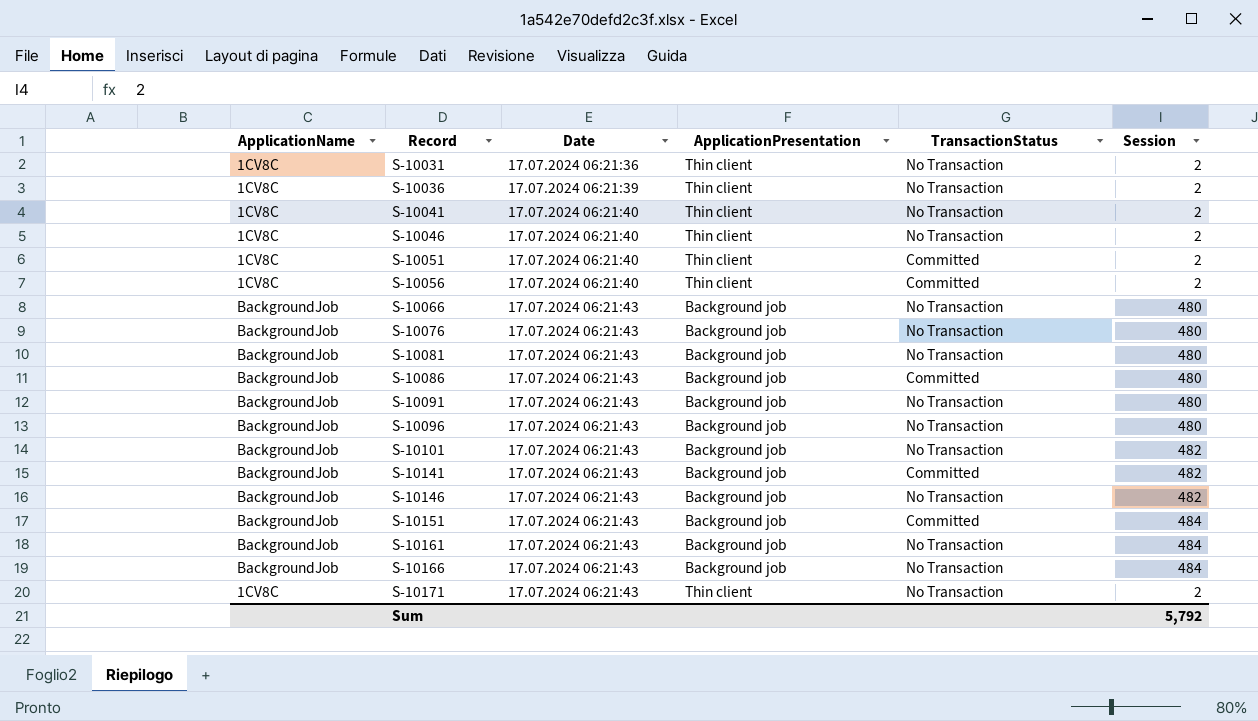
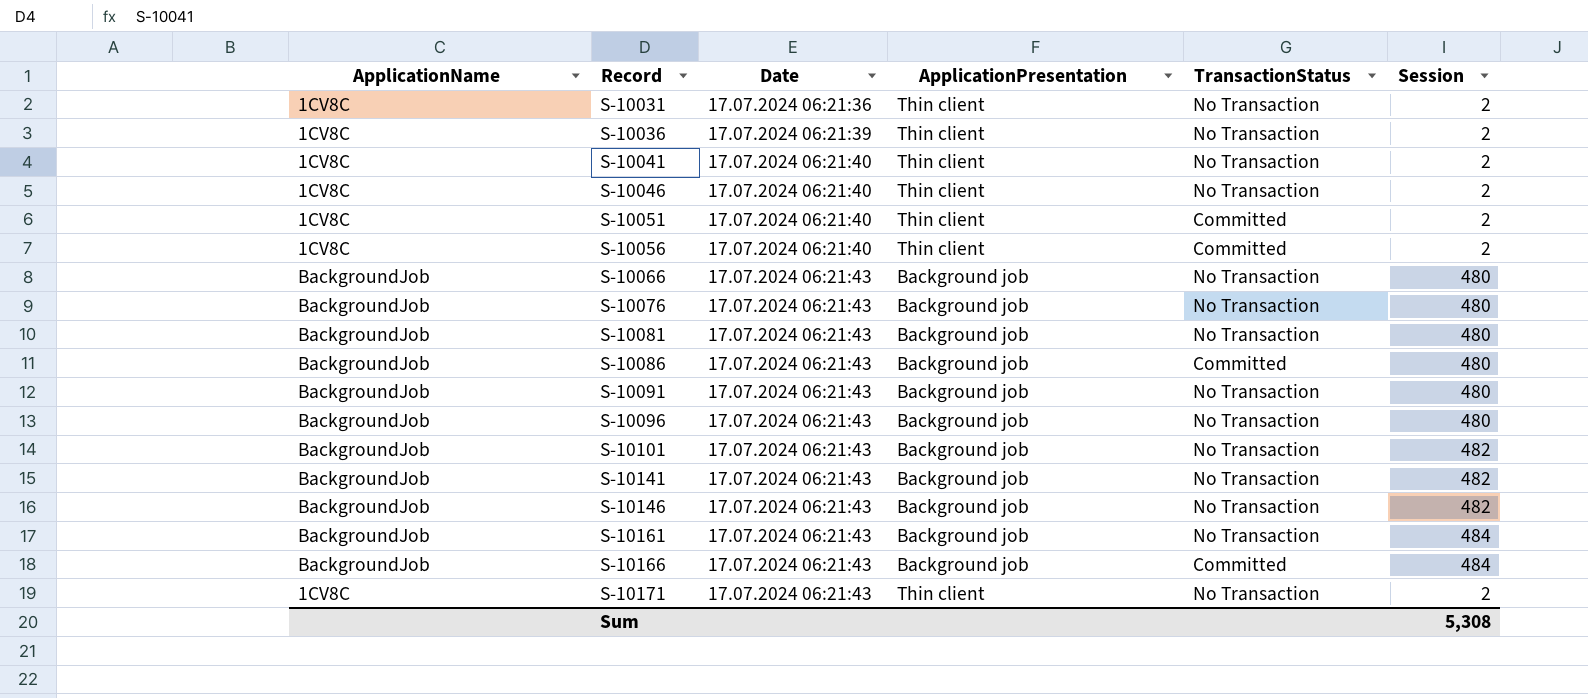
row S-10151: BackgroundJob | 17.07.2024 06:21:43 | Background job | Committed | 484 -> none
S-10141 | TransactionStatus: Committed -> No Transaction
S-10166 | TransactionStatus: No Transaction -> Committed
Sum | Session: 5,792 -> 5,308

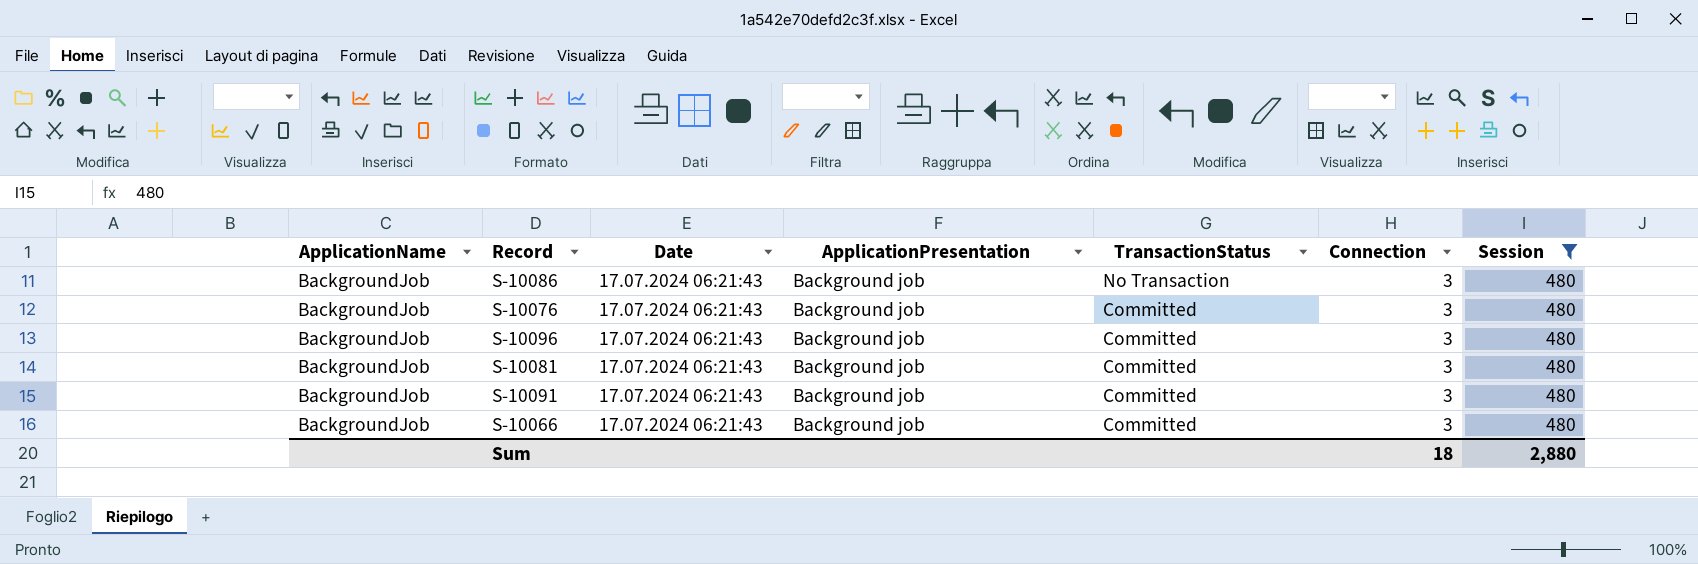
filter: none -> Session = 480
row order: Record ascending -> TransactionStatus descending
column Connection | position: none -> 6
S-10086 | TransactionStatus: Committed -> No Transaction
S-10076 | TransactionStatus: No Transaction -> Committed
S-10096 | TransactionStatus: No Transaction -> Committed
S-10081 | TransactionStatus: No Transaction -> Committed
S-10091 | TransactionStatus: No Transaction -> Committed
S-10066 | TransactionStatus: No Transaction -> Committed
Sum | Session: 5,308 -> 2,880

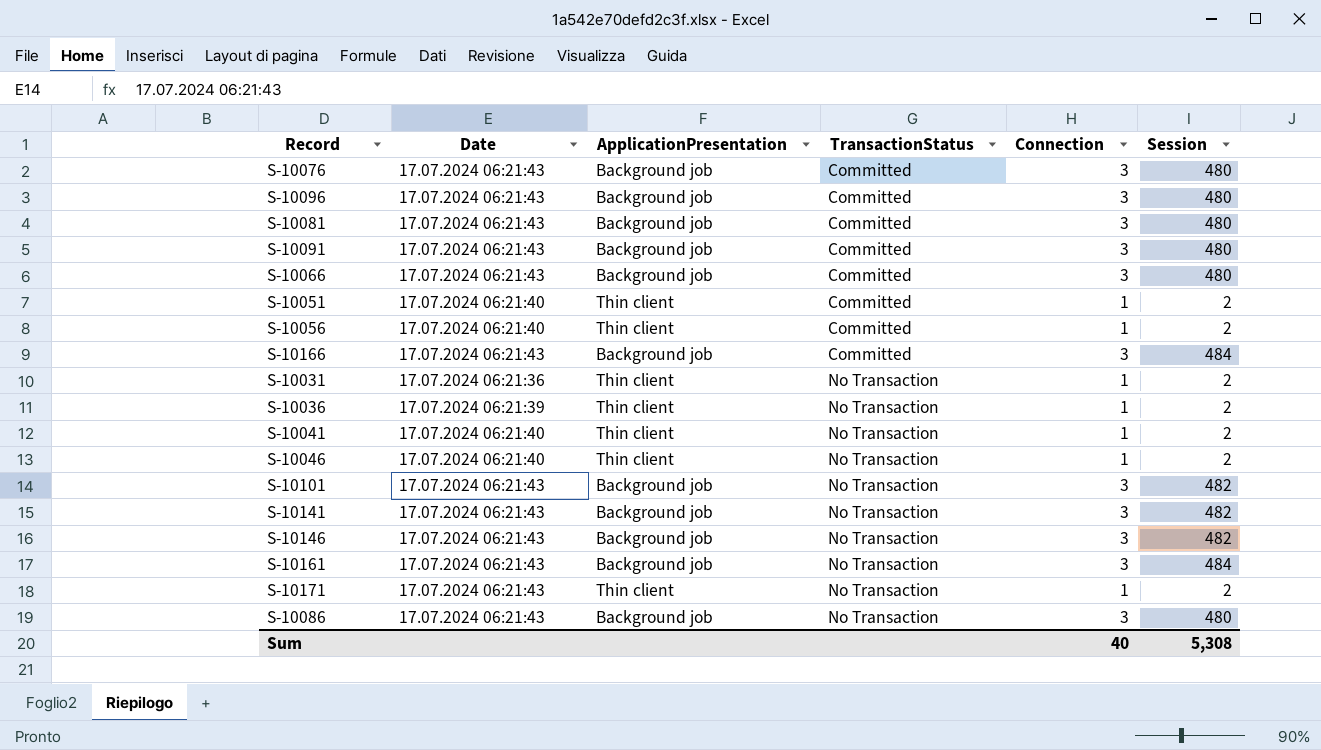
filter: Session = 480 -> none
row order: TransactionStatus descending -> TransactionStatus ascending
column ApplicationName | position: 1 -> none
Sum | Connection: 18 -> 40
Sum | Session: 2,880 -> 5,308

